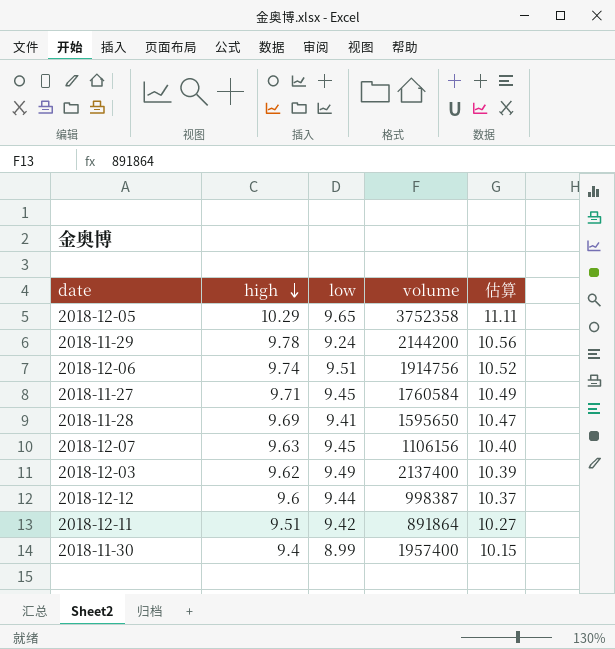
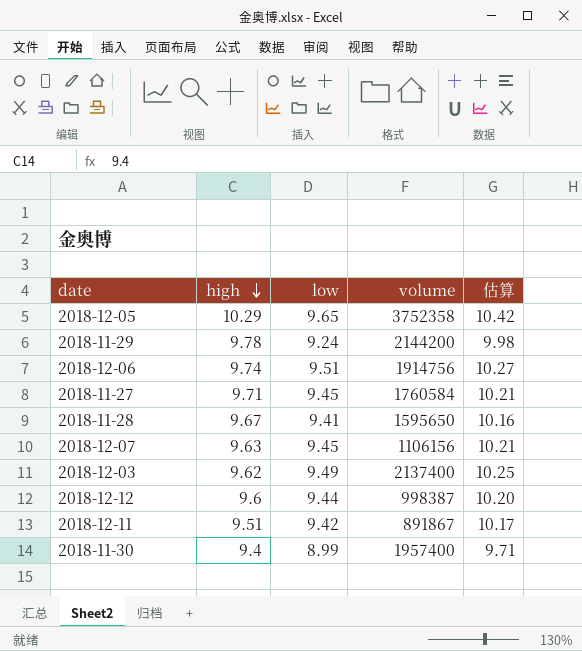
column 估算 | formula: [high] * 1.08 -> [low] * 1.08
2018-11-28 | high: 9.69 -> 9.67
2018-12-11 | volume: 891864 -> 891867

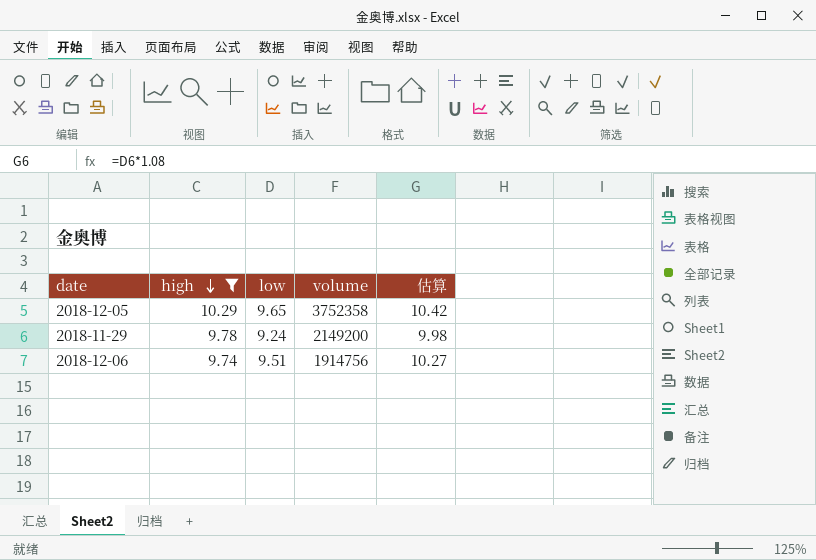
filter: none -> high >= 9.74
2018-11-29 | volume: 2144200 -> 2149200

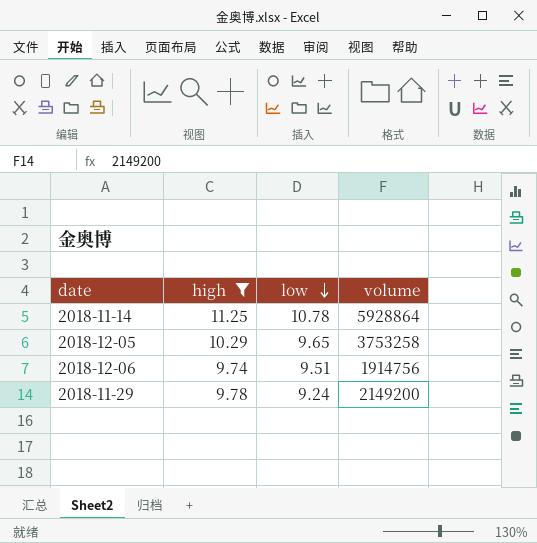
row order: high descending -> low descending
column 估算 | formula: [low] * 1.08 -> none
row 2018-11-14: none -> 11.25 | 10.78 | 5928864
2018-12-05 | volume: 3752358 -> 3753258

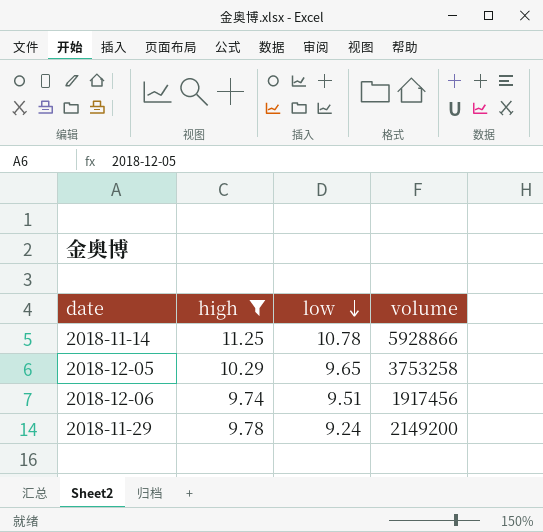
2018-11-14 | volume: 5928864 -> 5928866
2018-12-06 | volume: 1914756 -> 1917456

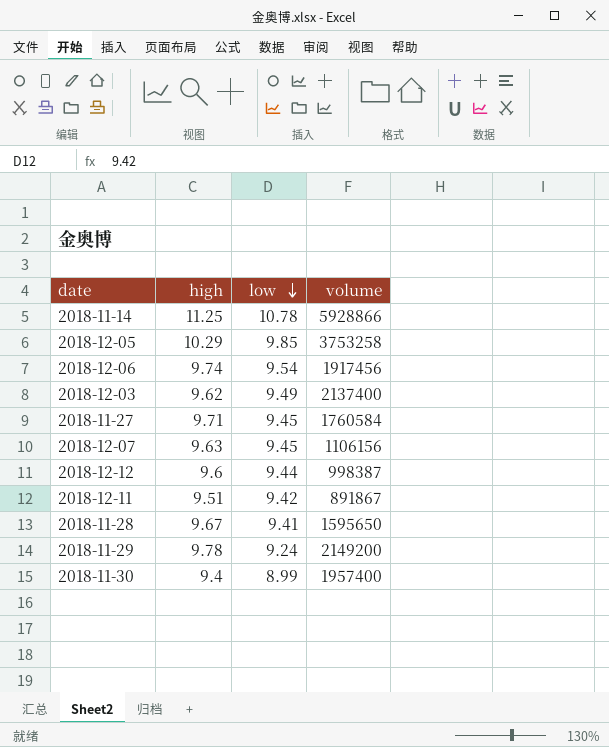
filter: high >= 9.74 -> none
2018-12-05 | low: 9.65 -> 9.85
2018-12-06 | low: 9.51 -> 9.54

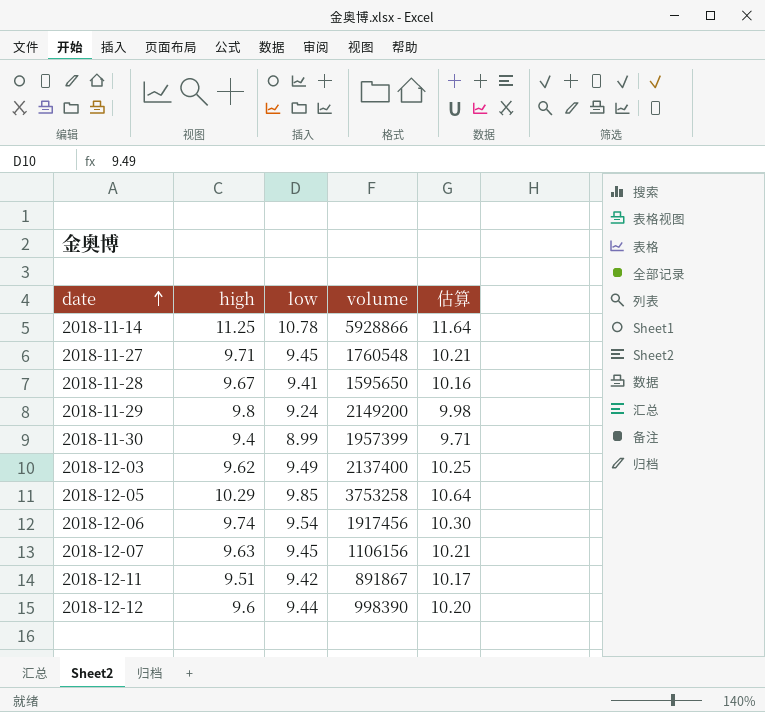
row order: low descending -> date ascending
column 估算 | formula: none -> [low] * 1.08
2018-11-27 | volume: 1760584 -> 1760548
2018-11-29 | high: 9.78 -> 9.8
2018-11-30 | volume: 1957400 -> 1957399
2018-12-12 | volume: 998387 -> 998390

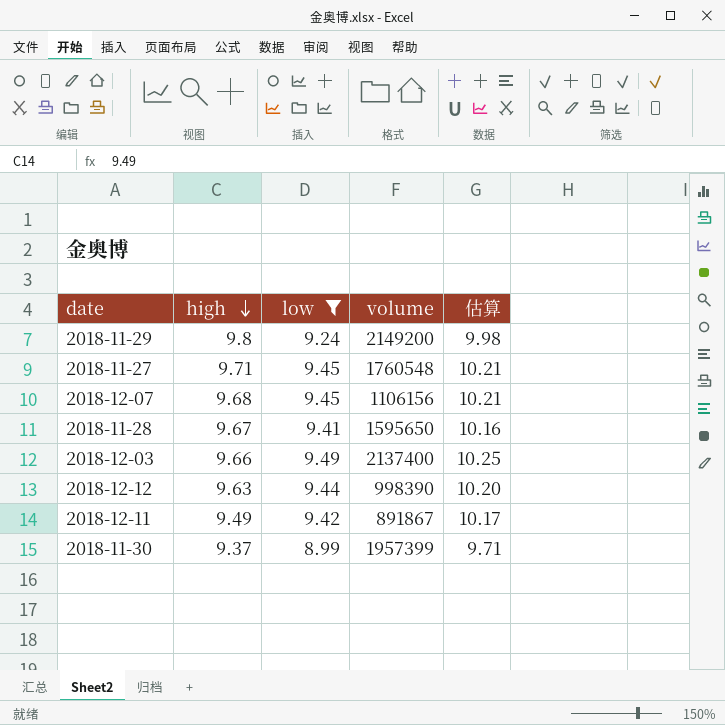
filter: none -> low <= 9.49
row order: date ascending -> high descending
2018-12-07 | high: 9.63 -> 9.68
2018-12-03 | high: 9.62 -> 9.66
2018-12-12 | high: 9.6 -> 9.63
2018-12-11 | high: 9.51 -> 9.49
2018-11-30 | high: 9.4 -> 9.37

